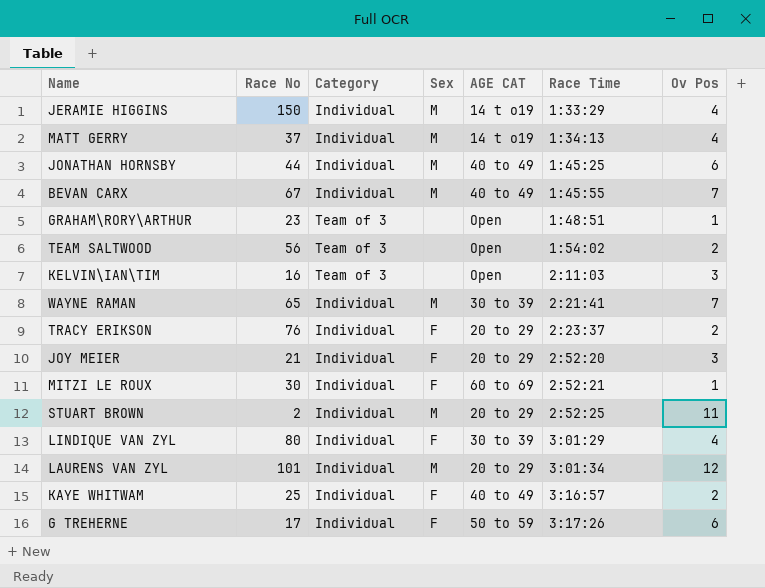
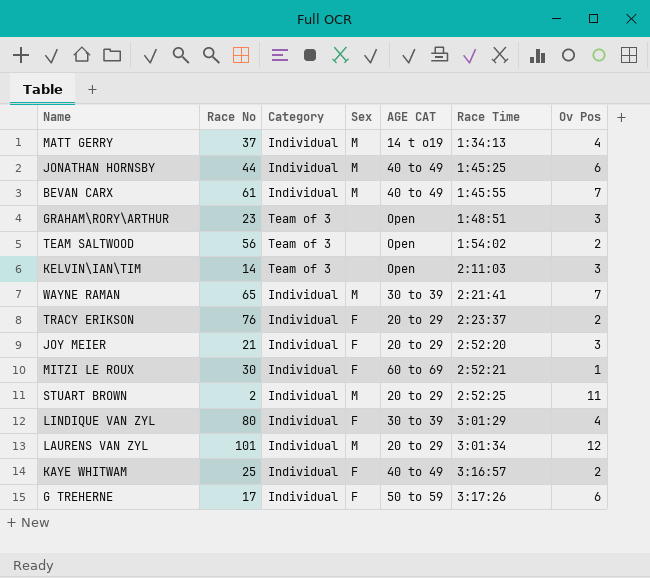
row JERAMIE HIGGINS: 150 | Individual | M | 14 t o19 | 1:33:29 | 4 -> none
BEVAN CARX | Race No: 67 -> 61
GRAHAM\RORY\ARTHUR | Ov Pos: 1 -> 3
KELVIN\IAN\TIM | Race No: 16 -> 14

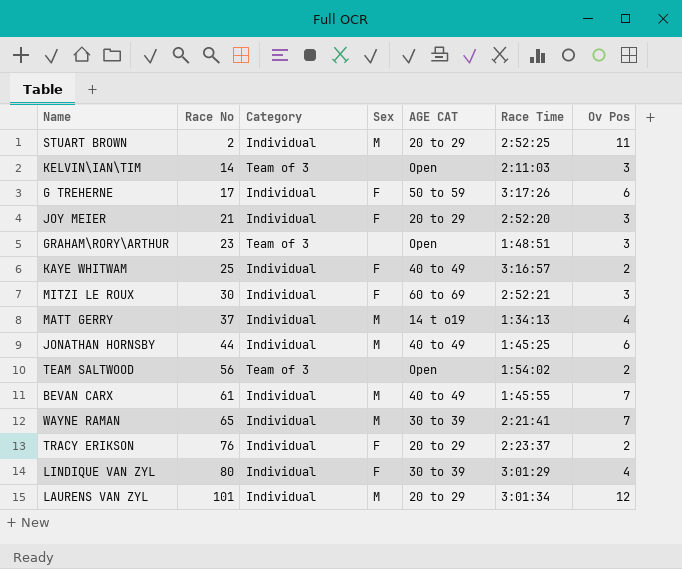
row order: Race Time ascending -> Race No ascending
MITZI LE ROUX | Ov Pos: 1 -> 3

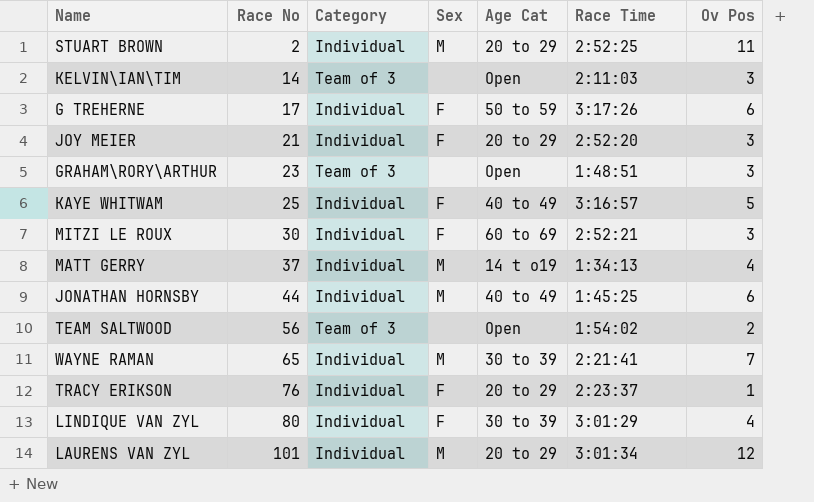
column name: AGE CAT -> Age Cat
row BEVAN CARX: 61 | Individual | M | 40 to 49 | 1:45:55 | 7 -> none
KAYE WHITWAM | Ov Pos: 2 -> 5
TRACY ERIKSON | Ov Pos: 2 -> 1

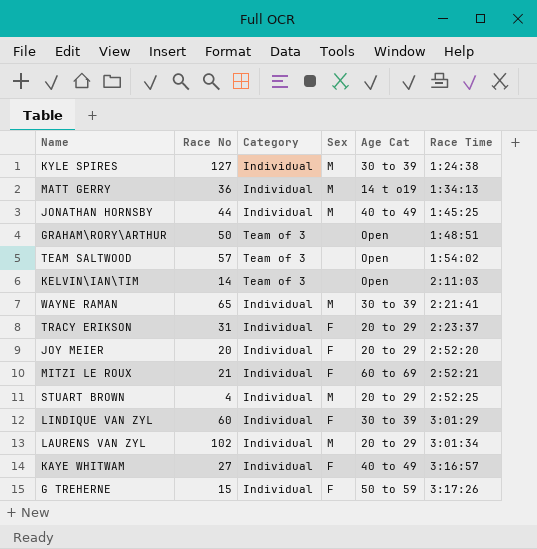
row order: Race No ascending -> Race Time ascending
column Ov Pos | position: 7 -> none
row KYLE SPIRES: none -> 127 | Individual | M | 30 to 39 | 1:24:38
MATT GERRY | Race No: 37 -> 36
GRAHAM\RORY\ARTHUR | Race No: 23 -> 50
TEAM SALTWOOD | Race No: 56 -> 57
TRACY ERIKSON | Race No: 76 -> 31
JOY MEIER | Race No: 21 -> 20
MITZI LE ROUX | Race No: 30 -> 21
STUART BROWN | Race No: 2 -> 4
LINDIQUE VAN ZYL | Race No: 80 -> 60
LAURENS VAN ZYL | Race No: 101 -> 102
KAYE WHITWAM | Race No: 25 -> 27
G TREHERNE | Race No: 17 -> 15

